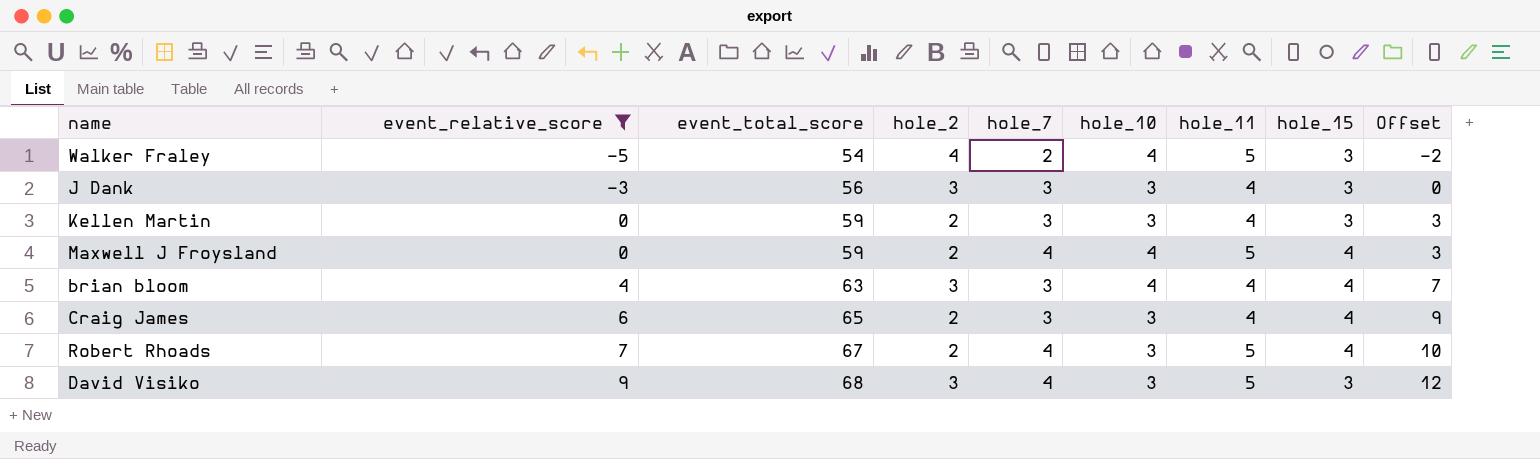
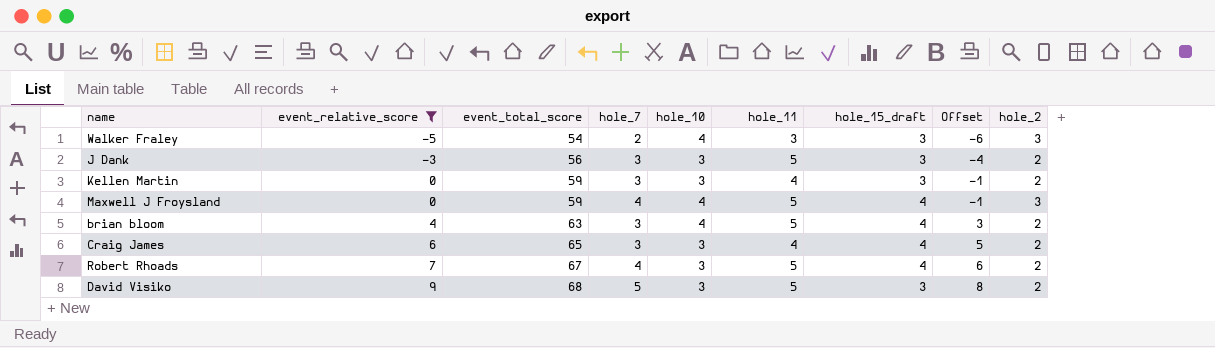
column name: hole_15 -> hole_15_draft
column Offset | formula: [event_relative_score] + 3 -> [event_relative_score] - 1
column hole_2 | position: 4 -> 9
Walker Fraley | hole_11: 5 -> 3
Walker Fraley | hole_2: 4 -> 3
J Dank | hole_11: 4 -> 5
J Dank | hole_2: 3 -> 2
Maxwell J Froysland | hole_2: 2 -> 3
brian bloom | hole_11: 4 -> 5
brian bloom | hole_2: 3 -> 2
David Visiko | hole_7: 4 -> 5
David Visiko | hole_2: 3 -> 2

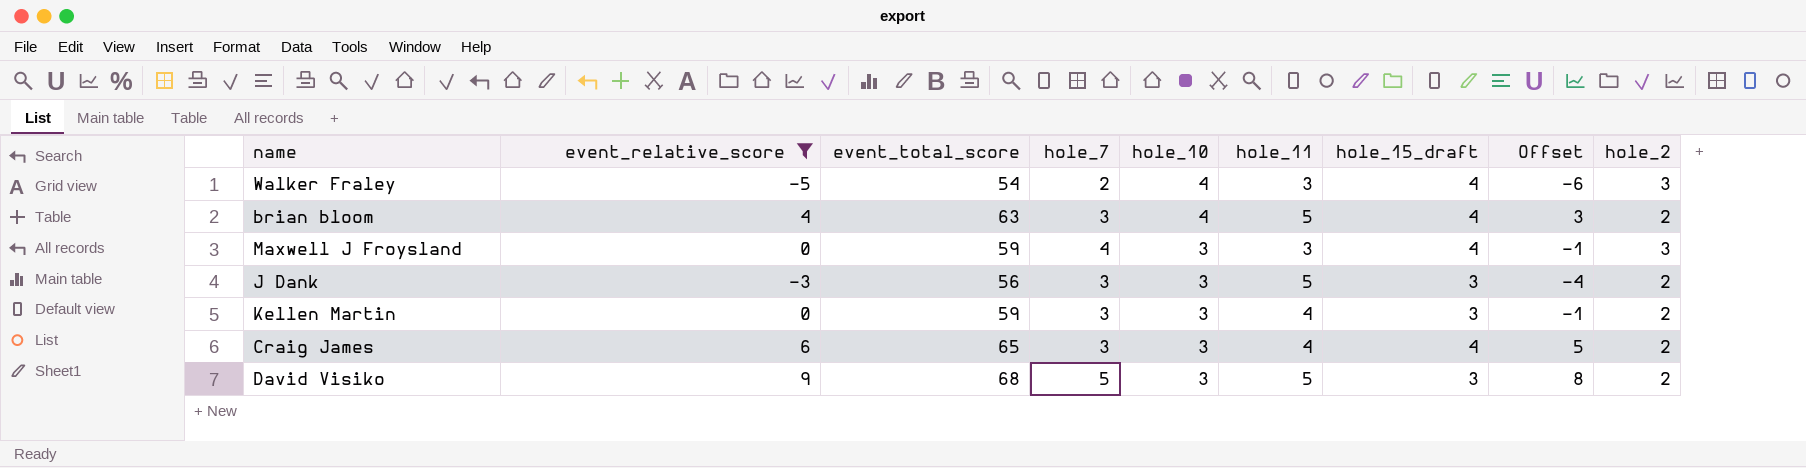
row order: event_relative_score ascending -> hole_10 descending
row Robert Rhoads: 7 | 67 | 4 | 3 | 5 | 4 | 6 | 2 -> none
Walker Fraley | hole_15_draft: 3 -> 4
Maxwell J Froysland | hole_10: 4 -> 3
Maxwell J Froysland | hole_11: 5 -> 3

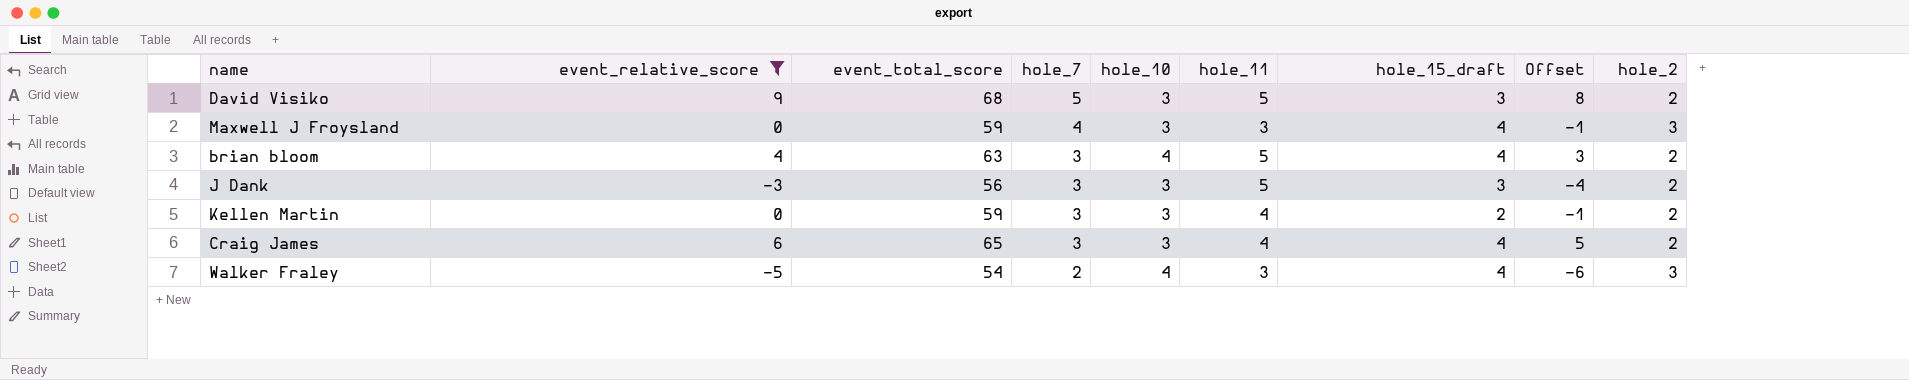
row order: hole_10 descending -> hole_7 descending
Kellen Martin | hole_15_draft: 3 -> 2

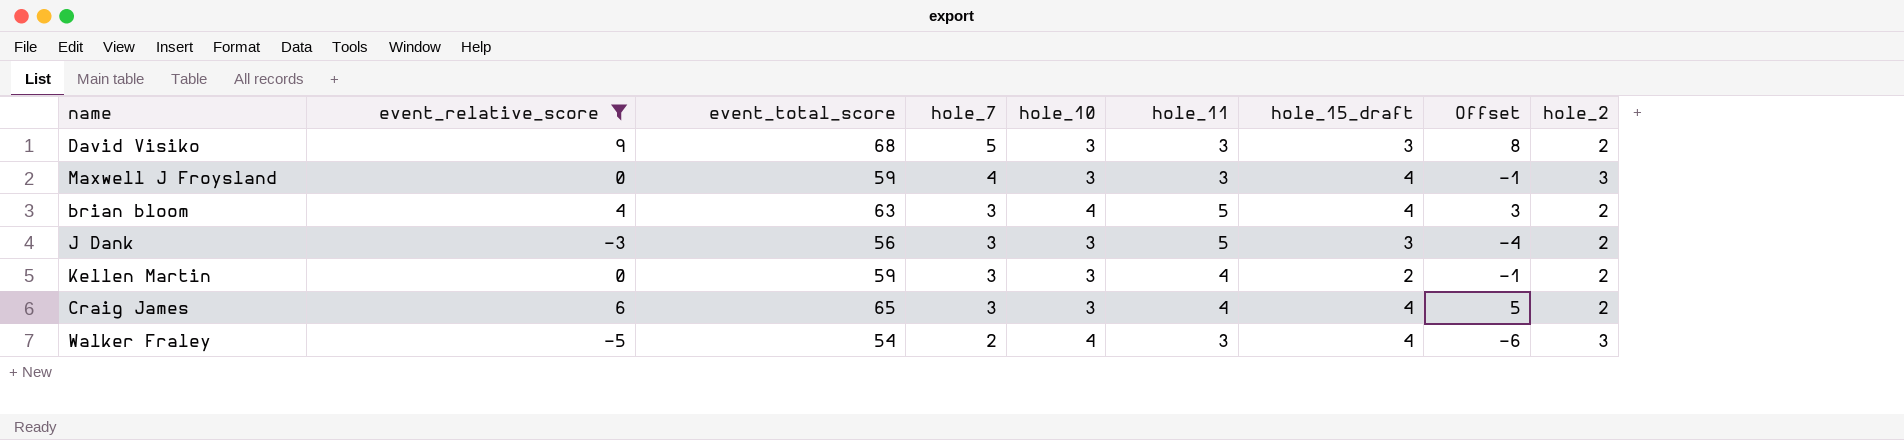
David Visiko | hole_11: 5 -> 3

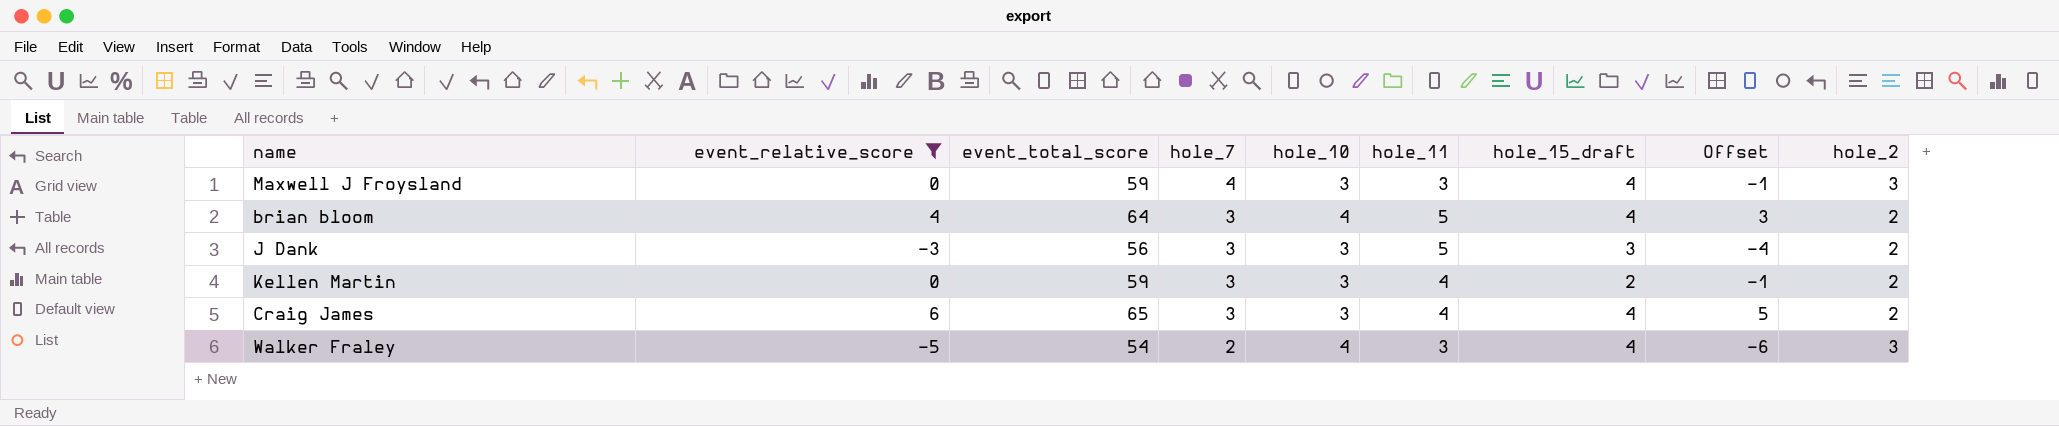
row David Visiko: 9 | 68 | 5 | 3 | 3 | 3 | 8 | 2 -> none
brian bloom | event_total_score: 63 -> 64

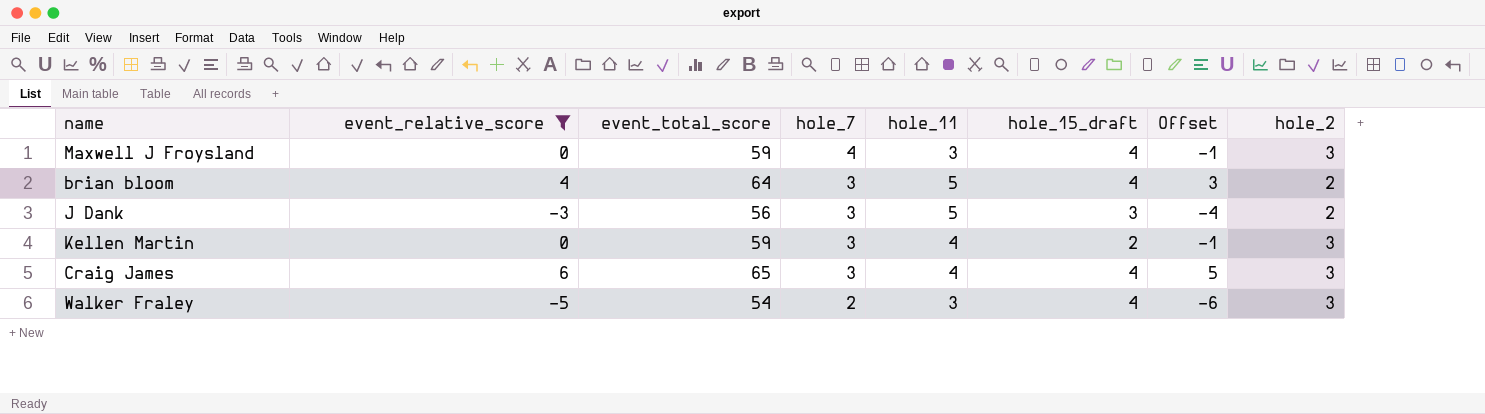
column hole_10 | position: 5 -> none
Kellen Martin | hole_2: 2 -> 3
Craig James | hole_2: 2 -> 3

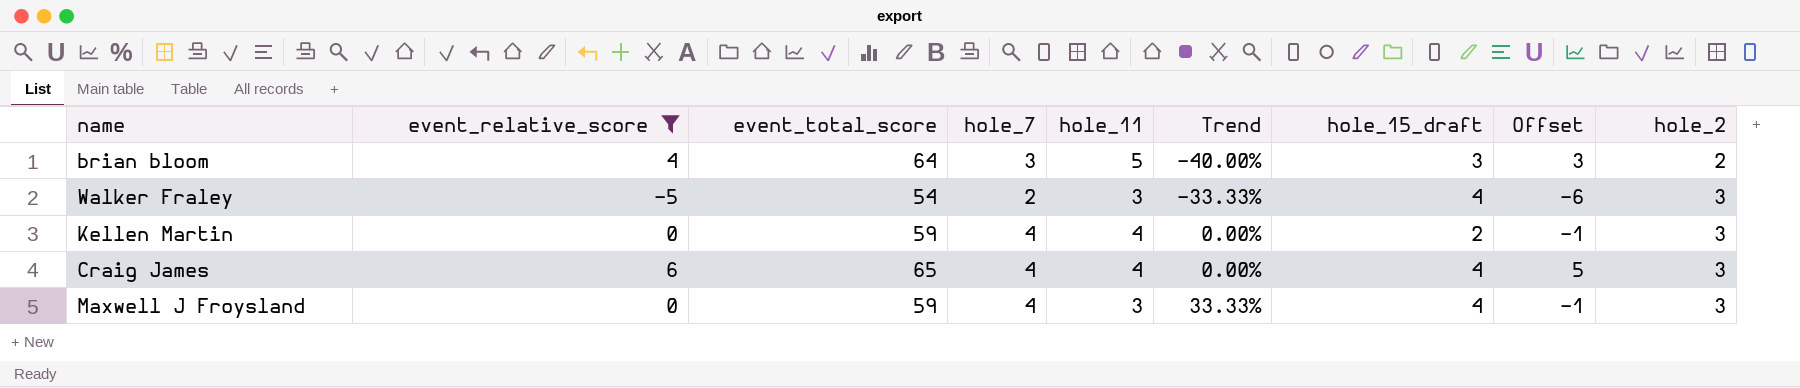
row order: hole_7 descending -> Trend ascending
column Trend | formula: none -> ([hole_7] - [hole_11]) / [hole_11]
row J Dank: -3 | 56 | 3 | 5 | 3 | -4 | 2 -> none
brian bloom | hole_15_draft: 4 -> 3
Kellen Martin | hole_7: 3 -> 4
Craig James | hole_7: 3 -> 4

